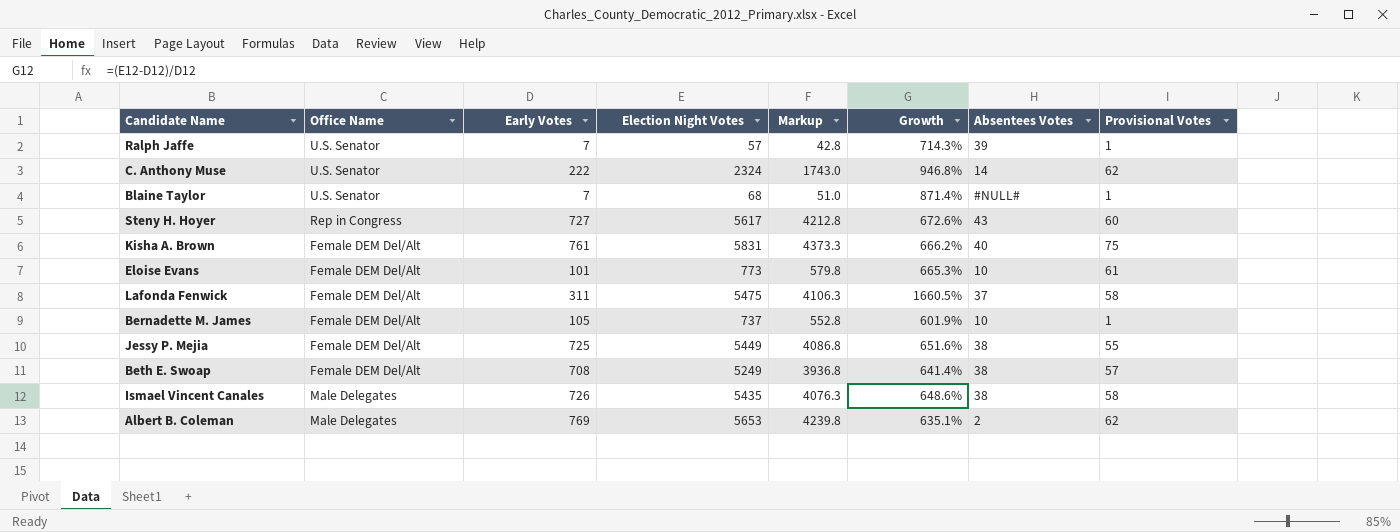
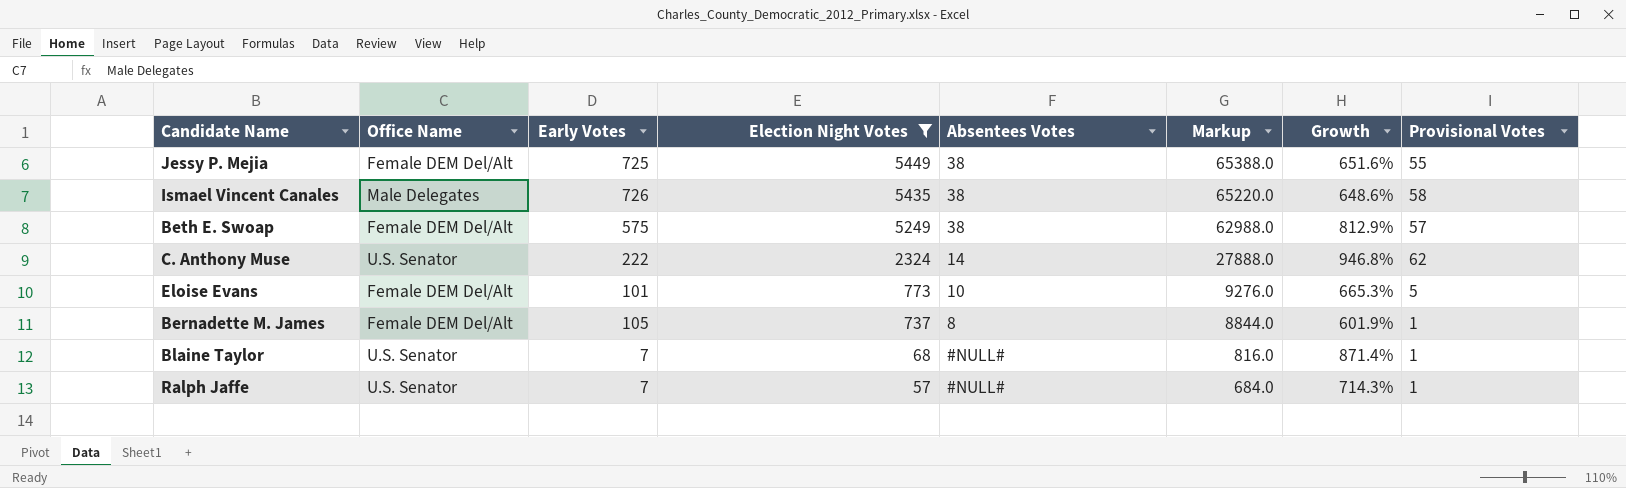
filter: none -> Election Night Votes <= 5449
row order: none -> Election Night Votes descending
column Absentees Votes | position: 7 -> 5
column Markup | formula: [Election Night Votes] * 0.75 -> [Election Night Votes] * 12
Beth E. Swoap | Early Votes: 708 -> 575
Beth E. Swoap | Growth: 641.4% -> 812.9%
Eloise Evans | Provisional Votes: 61 -> 5
Bernadette M. James | Absentees Votes: 10 -> 8
Ralph Jaffe | Absentees Votes: 39 -> #NULL#

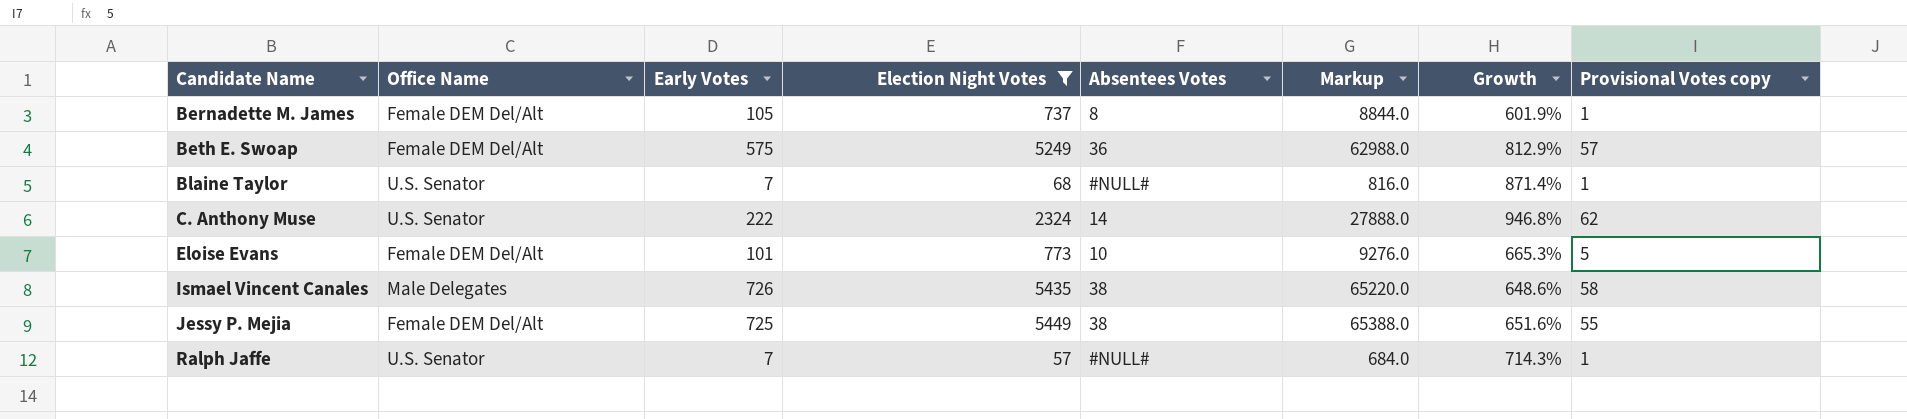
row order: Election Night Votes descending -> Candidate Name ascending
column name: Provisional Votes -> Provisional Votes copy
Beth E. Swoap | Absentees Votes: 38 -> 36

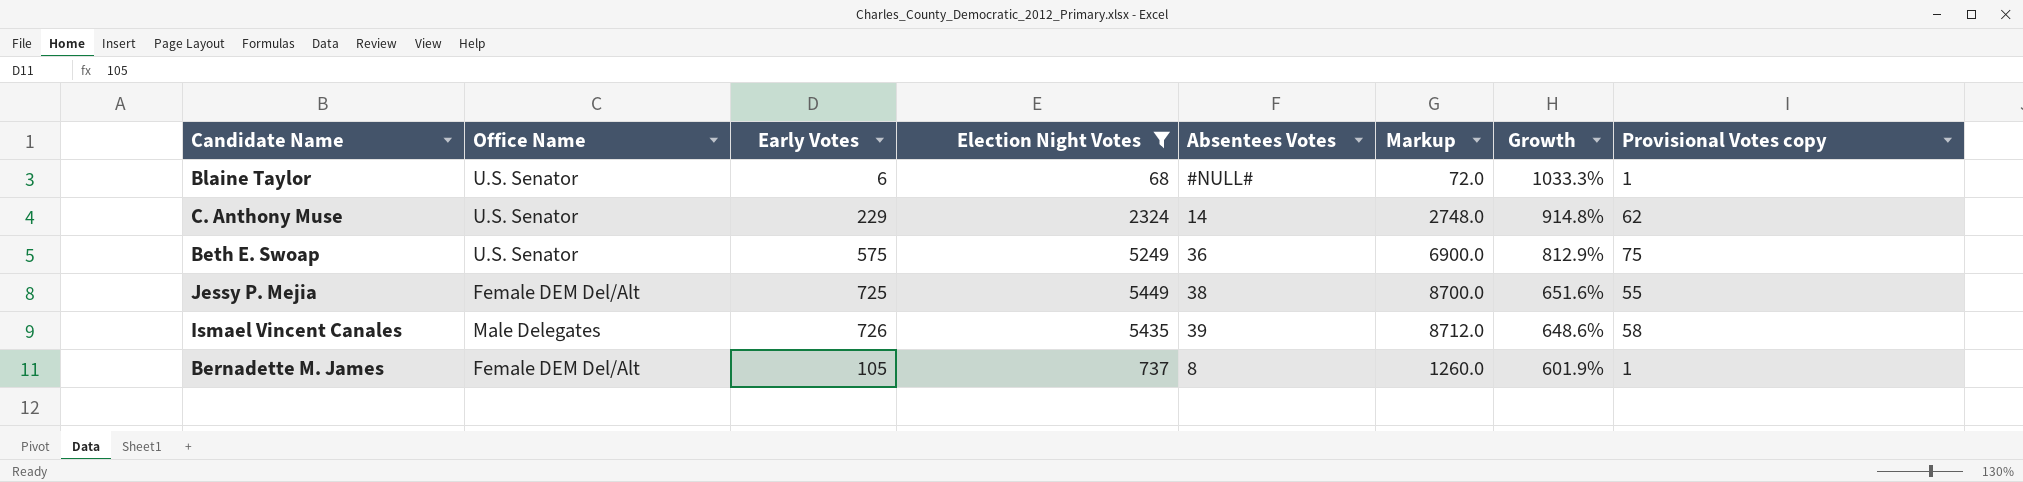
row order: Candidate Name ascending -> Growth descending
column Markup | formula: [Election Night Votes] * 12 -> [Early Votes] * 12
row Eloise Evans: Female DEM Del/Alt | 101 | 773 | 10 | 9276.0 | 665.3% | 5 -> none
row Ralph Jaffe: U.S. Senator | 7 | 57 | #NULL# | 684.0 | 714.3% | 1 -> none
Blaine Taylor | Early Votes: 7 -> 6
Blaine Taylor | Growth: 871.4% -> 1033.3%
C. Anthony Muse | Early Votes: 222 -> 229
C. Anthony Muse | Growth: 946.8% -> 914.8%
Beth E. Swoap | Office Name: Female DEM Del/Alt -> U.S. Senator
Beth E. Swoap | Provisional Votes copy: 57 -> 75
Ismael Vincent Canales | Absentees Votes: 38 -> 39

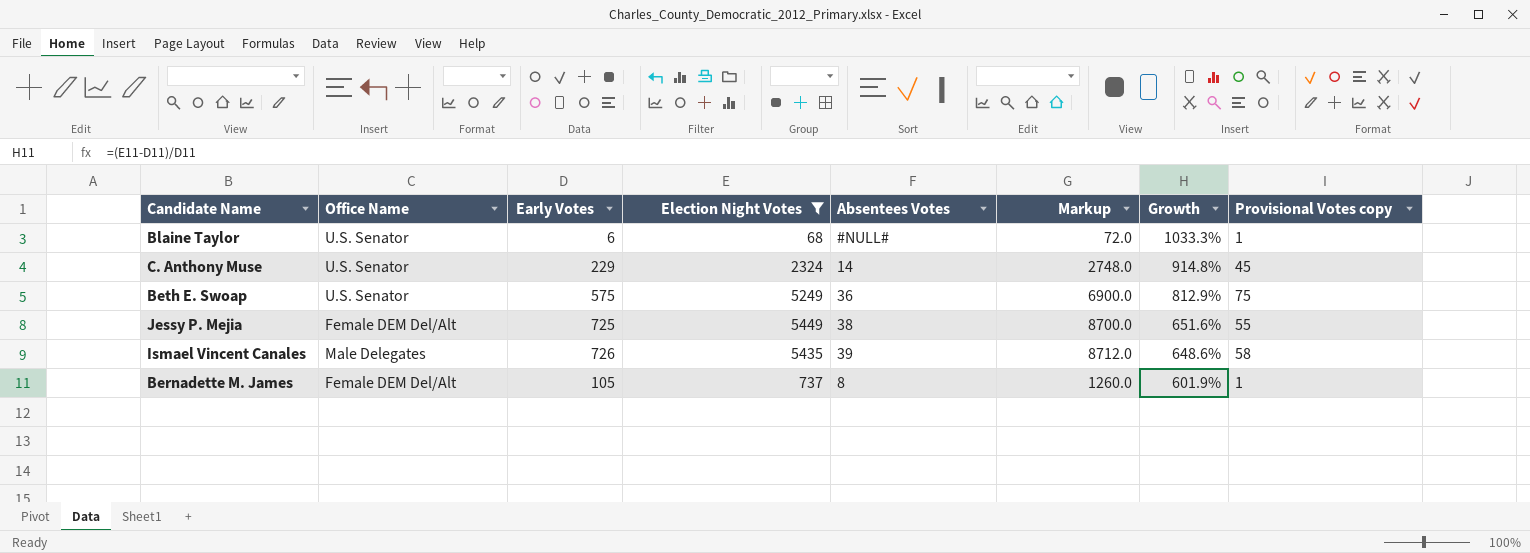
C. Anthony Muse | Provisional Votes copy: 62 -> 45

